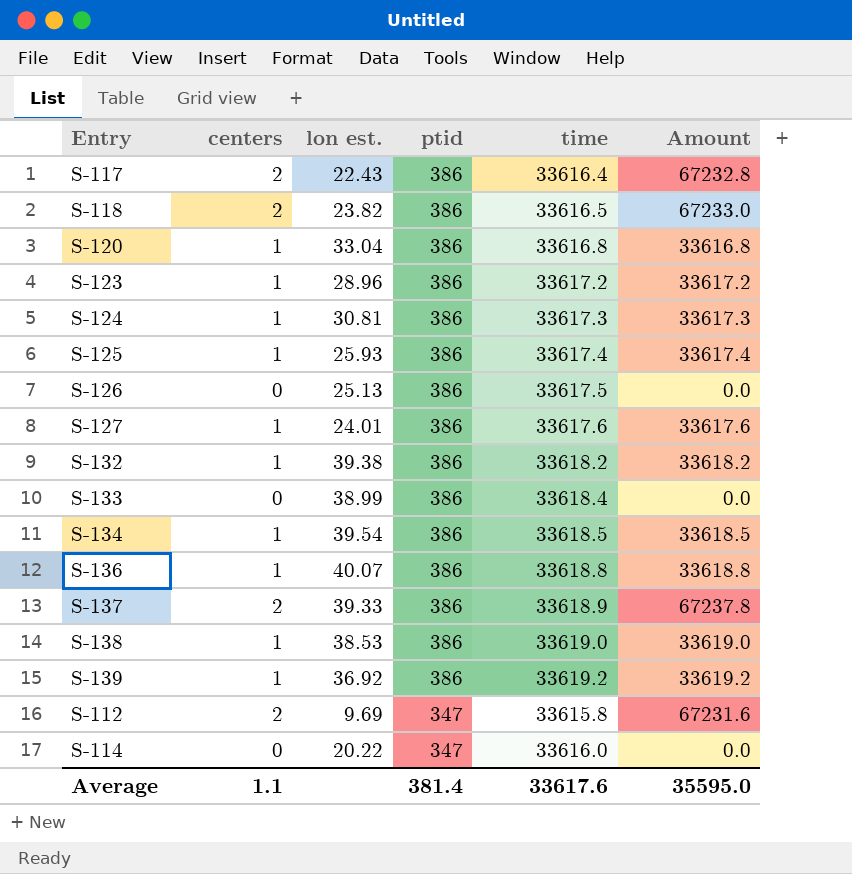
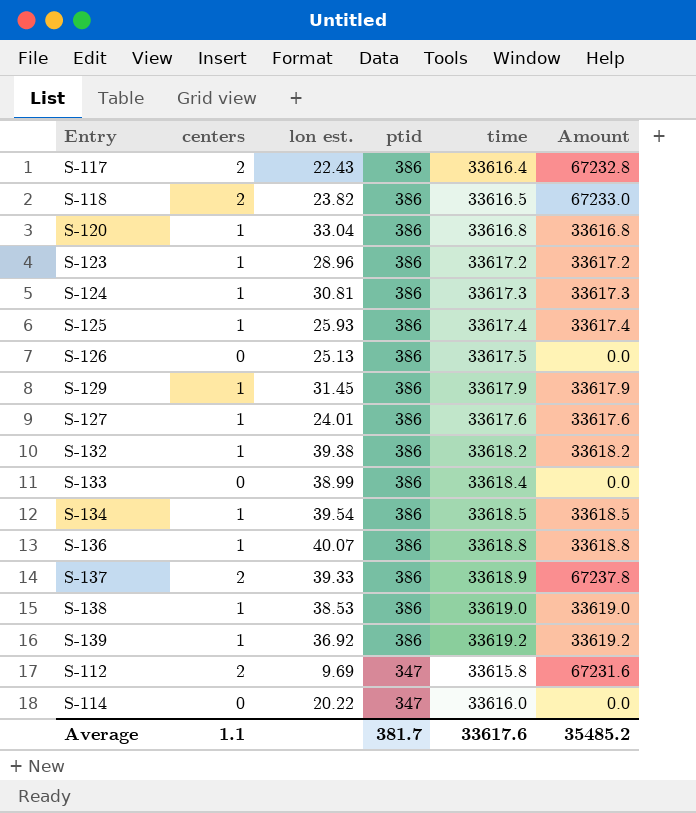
row S-129: none -> 1 | 31.45 | 386 | 33617.9 | 33617.9
Average | ptid: 381.4 -> 381.7
Average | Amount: 35595.0 -> 35485.2

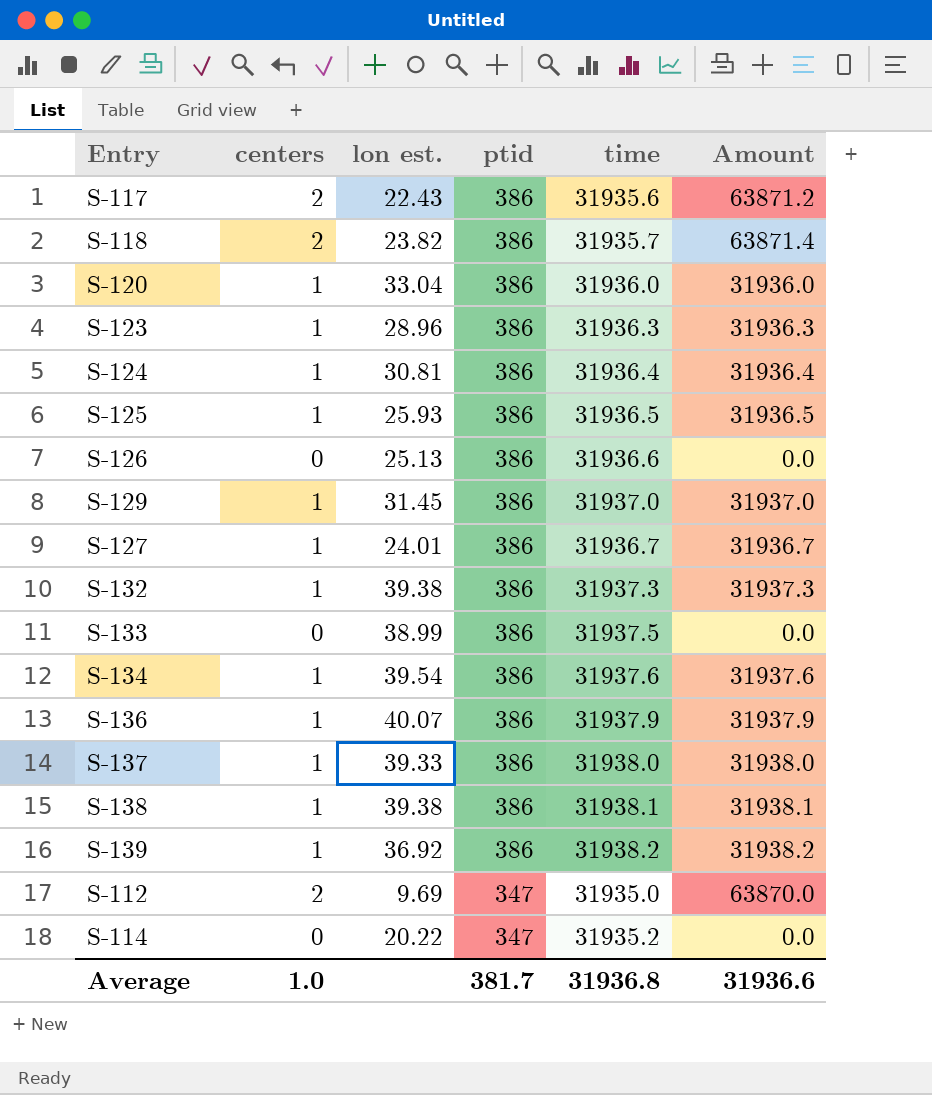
S-117 | time: 33616.4 -> 31935.6
S-117 | Amount: 67232.8 -> 63871.2
S-118 | time: 33616.5 -> 31935.7
S-118 | Amount: 67233.0 -> 63871.4
S-120 | time: 33616.8 -> 31936.0
S-120 | Amount: 33616.8 -> 31936.0
S-123 | time: 33617.2 -> 31936.3
S-123 | Amount: 33617.2 -> 31936.3
S-124 | time: 33617.3 -> 31936.4
S-124 | Amount: 33617.3 -> 31936.4
S-125 | time: 33617.4 -> 31936.5
S-125 | Amount: 33617.4 -> 31936.5
S-126 | time: 33617.5 -> 31936.6
S-129 | time: 33617.9 -> 31937.0
S-129 | Amount: 33617.9 -> 31937.0
S-127 | time: 33617.6 -> 31936.7
S-127 | Amount: 33617.6 -> 31936.7
S-132 | time: 33618.2 -> 31937.3
S-132 | Amount: 33618.2 -> 31937.3
S-133 | time: 33618.4 -> 31937.5
S-134 | time: 33618.5 -> 31937.6
S-134 | Amount: 33618.5 -> 31937.6
S-136 | time: 33618.8 -> 31937.9
S-136 | Amount: 33618.8 -> 31937.9
S-137 | centers: 2 -> 1
S-137 | time: 33618.9 -> 31938.0
S-137 | Amount: 67237.8 -> 31938.0
S-138 | lon est.: 38.53 -> 39.38
S-138 | time: 33619.0 -> 31938.1
S-138 | Amount: 33619.0 -> 31938.1
S-139 | time: 33619.2 -> 31938.2
S-139 | Amount: 33619.2 -> 31938.2
S-112 | time: 33615.8 -> 31935.0
S-112 | Amount: 67231.6 -> 63870.0
S-114 | time: 33616.0 -> 31935.2
Average | centers: 1.1 -> 1.0
Average | time: 33617.6 -> 31936.8
Average | Amount: 35485.2 -> 31936.6

